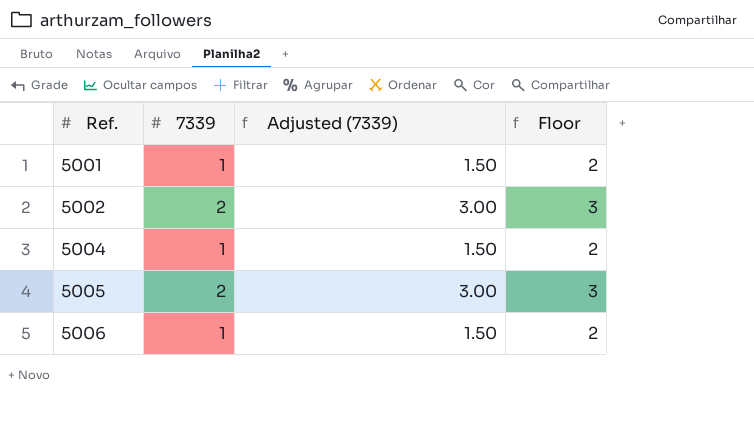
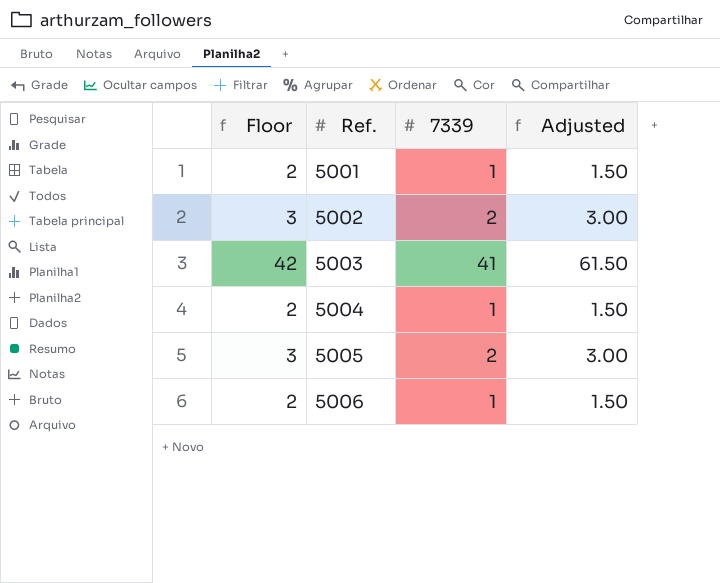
column Floor | position: 4 -> 1
column name: Adjusted (7339) -> Adjusted
row 5003: none -> 42 | 41 | 61.50

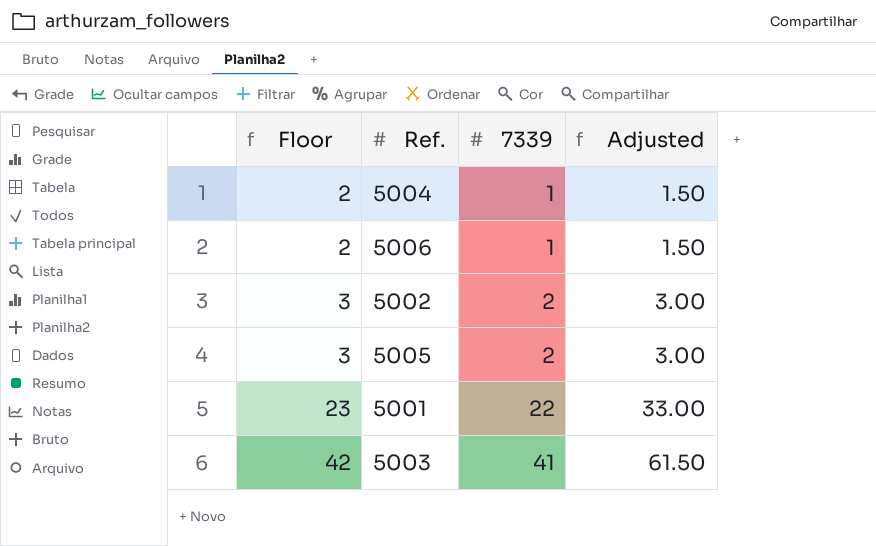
row order: Ref. ascending -> Floor ascending
5001 | Floor: 2 -> 23
5001 | 7339: 1 -> 22
5001 | Adjusted: 1.50 -> 33.00

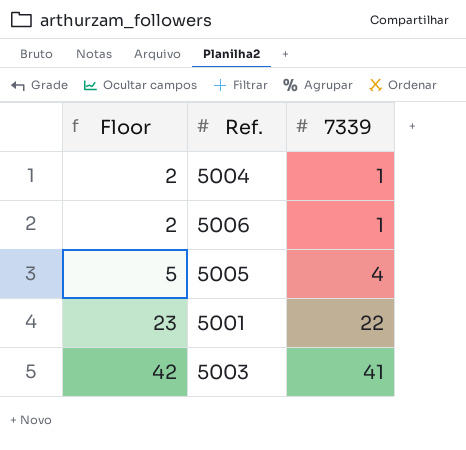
column Adjusted | formula: [7339] * 1.5 -> none
row 5002: 3 | 2 | 3.00 -> none
5005 | Floor: 3 -> 5
5005 | 7339: 2 -> 4

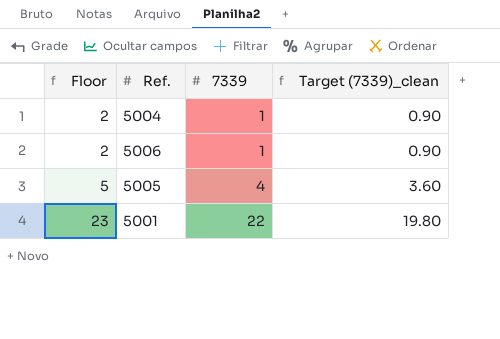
column Target (7339)_clean | formula: none -> [7339] * 0.9
row 5003: 42 | 41 -> none

